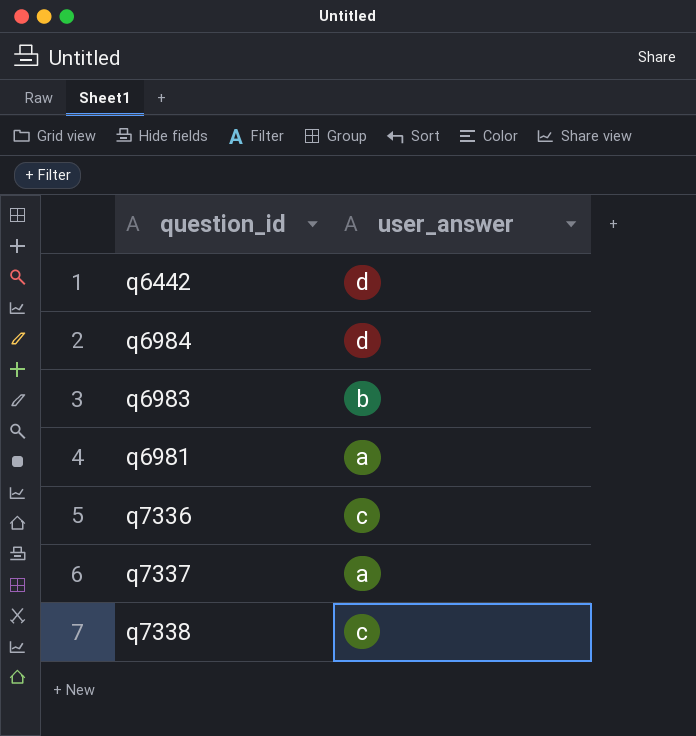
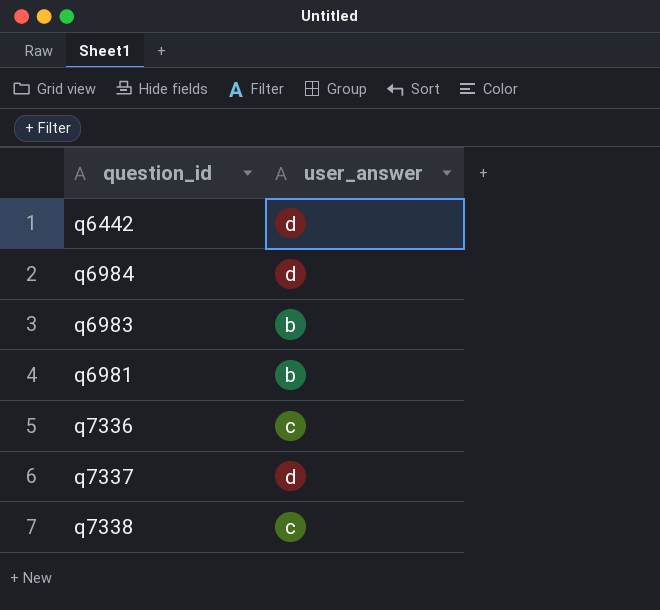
q6981 | user_answer: a -> b
q7337 | user_answer: a -> d

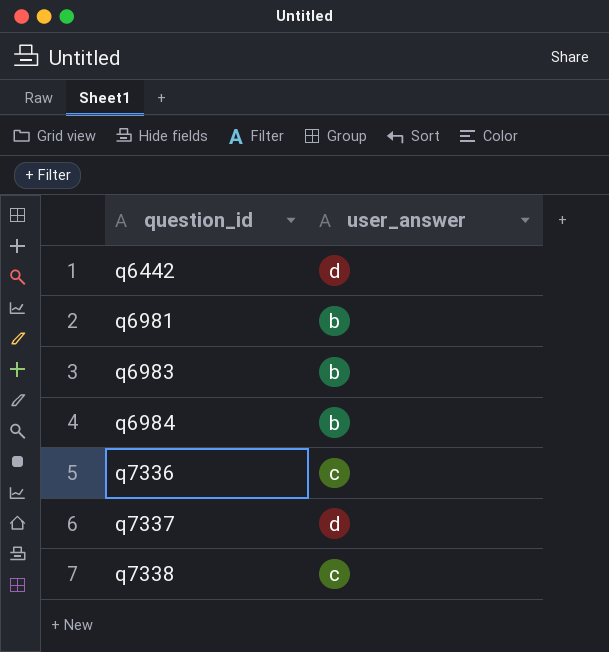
row order: none -> question_id ascending
q6984 | user_answer: d -> b

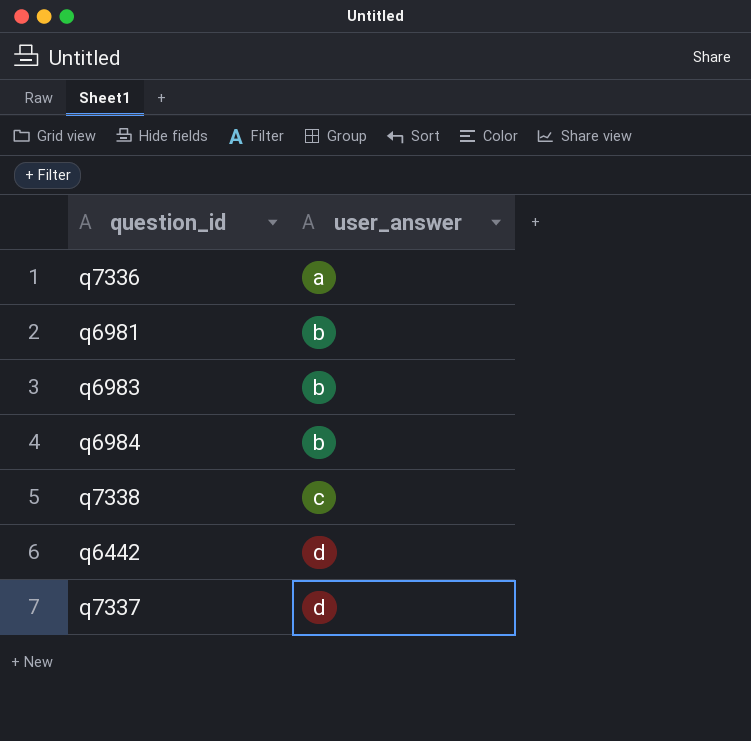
row order: question_id ascending -> user_answer ascending
q7336 | user_answer: c -> a

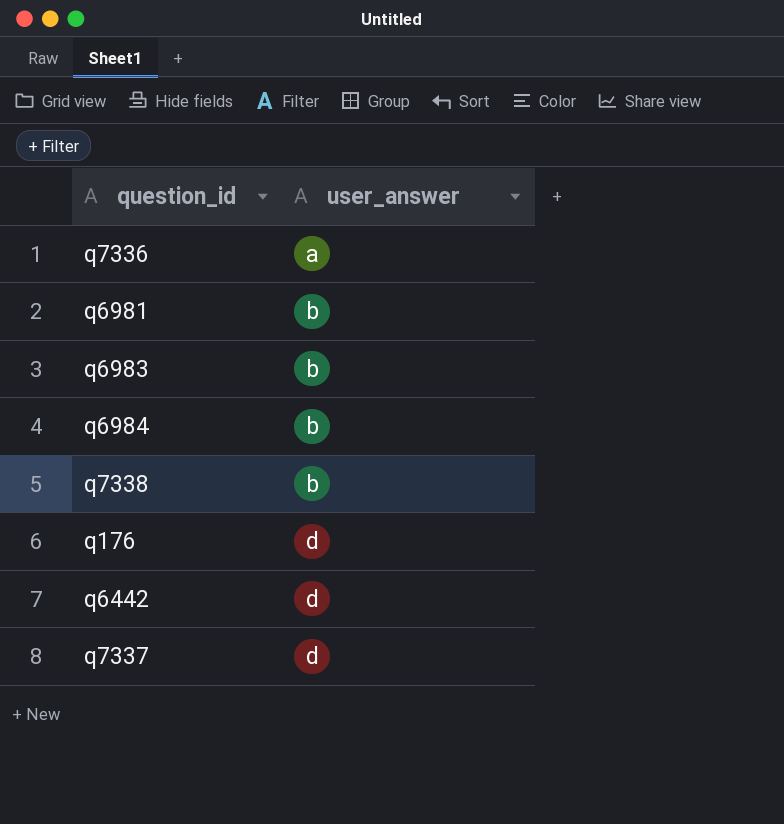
q7338 | user_answer: c -> b
row q176: none -> d

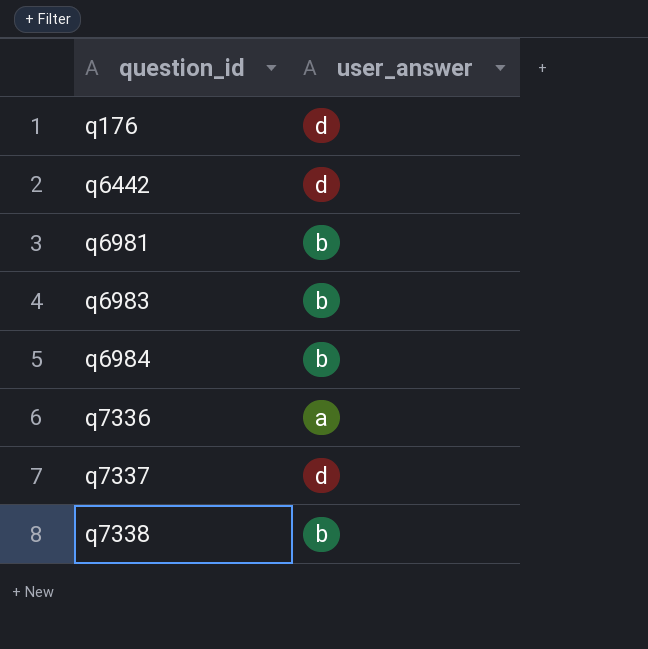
row order: user_answer ascending -> question_id ascending

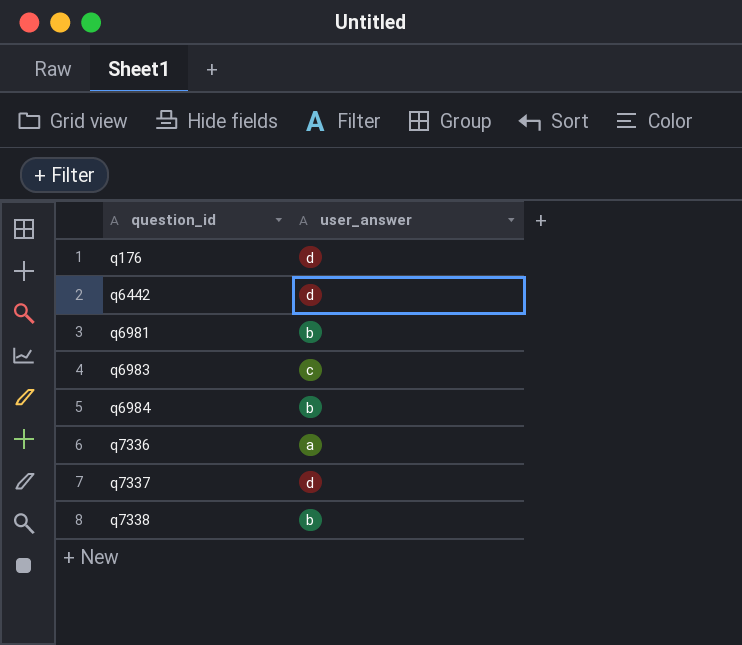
q6983 | user_answer: b -> c

